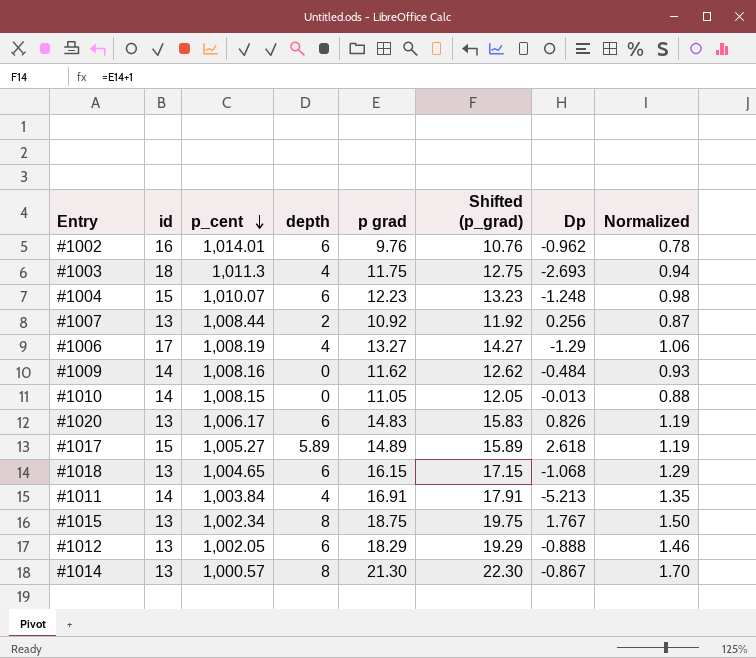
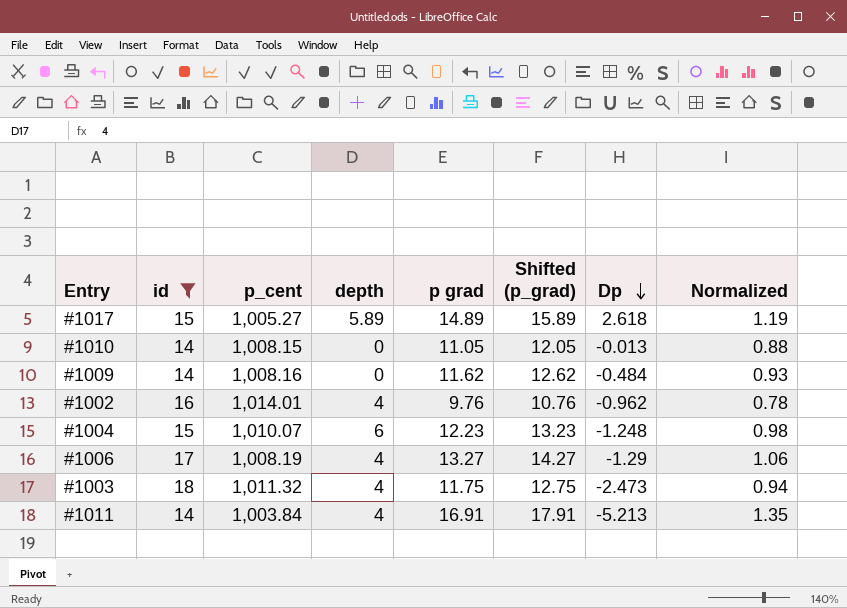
filter: none -> id != 13
row order: p_cent descending -> Dp descending
#1002 | depth: 6 -> 4
#1003 | p_cent: 1,011.3 -> 1,011.32
#1003 | Dp: -2.693 -> -2.473

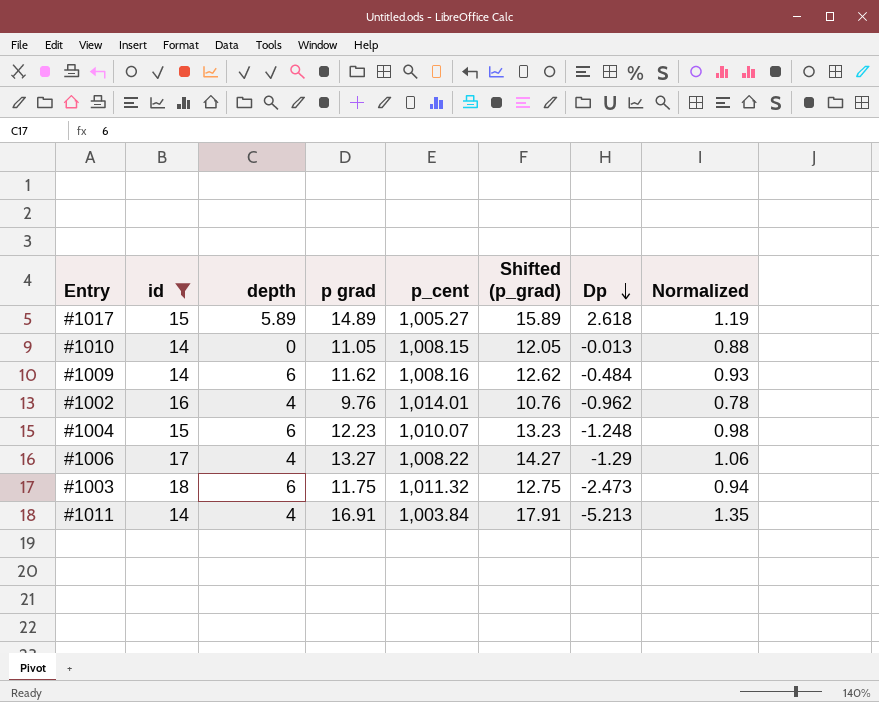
column p_cent | position: 3 -> 5
#1009 | depth: 0 -> 6
#1006 | p_cent: 1,008.19 -> 1,008.22
#1003 | depth: 4 -> 6

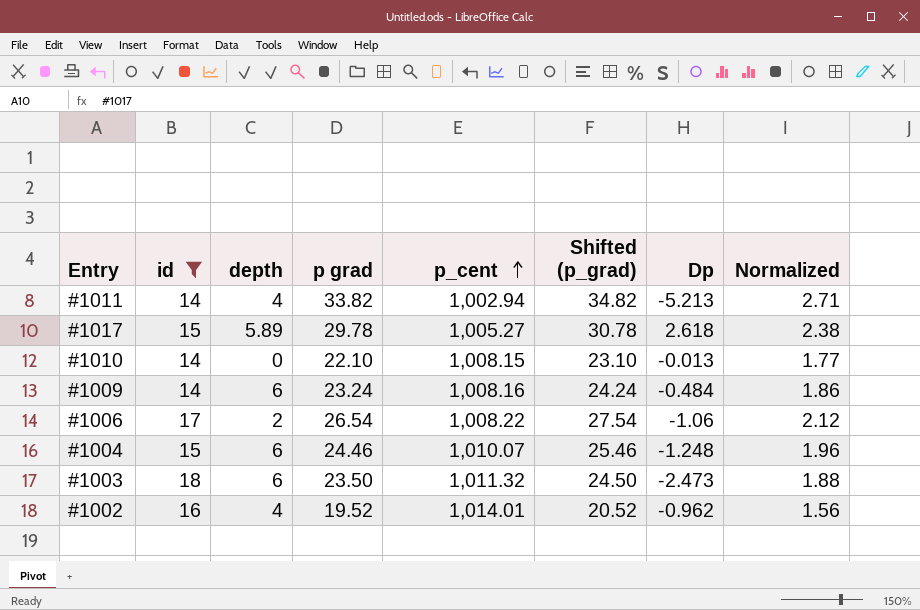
row order: Dp descending -> p_cent ascending
#1011 | p grad: 16.91 -> 33.82
#1011 | p_cent: 1,003.84 -> 1,002.94
#1011 | Shifted (p_grad): 17.91 -> 34.82
#1011 | Normalized: 1.35 -> 2.71
#1017 | p grad: 14.89 -> 29.78
#1017 | Shifted (p_grad): 15.89 -> 30.78
#1017 | Normalized: 1.19 -> 2.38
#1010 | p grad: 11.05 -> 22.10
#1010 | Shifted (p_grad): 12.05 -> 23.10
#1010 | Normalized: 0.88 -> 1.77
#1009 | p grad: 11.62 -> 23.24
#1009 | Shifted (p_grad): 12.62 -> 24.24
#1009 | Normalized: 0.93 -> 1.86
#1006 | depth: 4 -> 2
#1006 | p grad: 13.27 -> 26.54
#1006 | Shifted (p_grad): 14.27 -> 27.54
#1006 | Dp: -1.29 -> -1.06
#1006 | Normalized: 1.06 -> 2.12
#1004 | p grad: 12.23 -> 24.46
#1004 | Shifted (p_grad): 13.23 -> 25.46
#1004 | Normalized: 0.98 -> 1.96
#1003 | p grad: 11.75 -> 23.50
#1003 | Shifted (p_grad): 12.75 -> 24.50
#1003 | Normalized: 0.94 -> 1.88
#1002 | p grad: 9.76 -> 19.52
#1002 | Shifted (p_grad): 10.76 -> 20.52
#1002 | Normalized: 0.78 -> 1.56

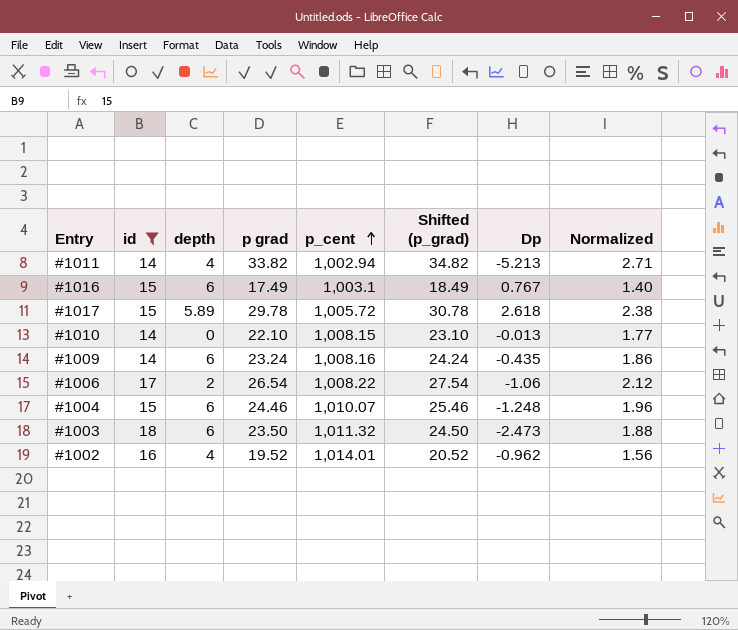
row #1016: none -> 15 | 6 | 17.49 | 1,003.1 | 18.49 | 0.767 | 1.40
#1017 | p_cent: 1,005.27 -> 1,005.72
#1009 | Dp: -0.484 -> -0.435

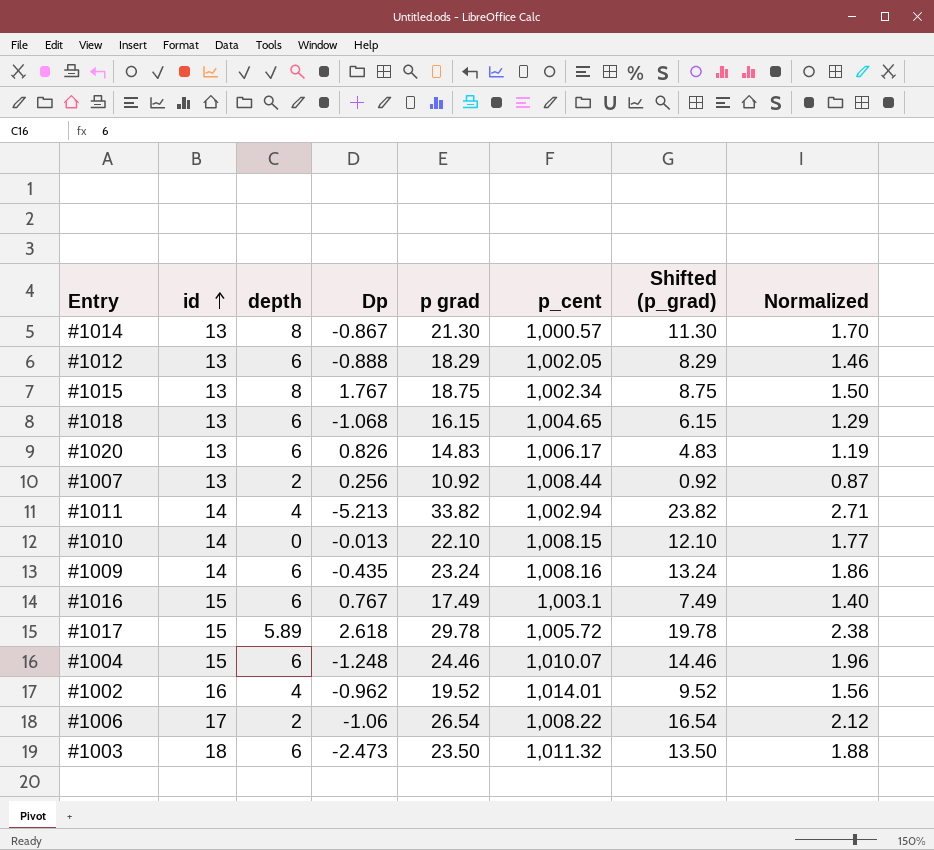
filter: id != 13 -> none
row order: p_cent ascending -> id ascending
column Dp | position: 7 -> 4
column Shifted (p_grad) | formula: [p grad] + 1 -> [p grad] - 10

